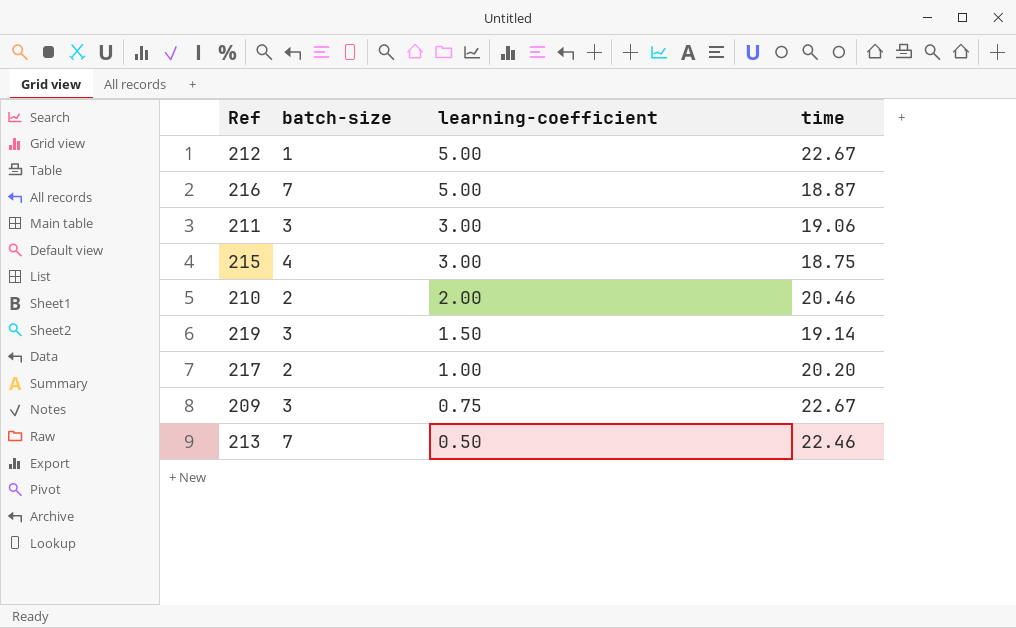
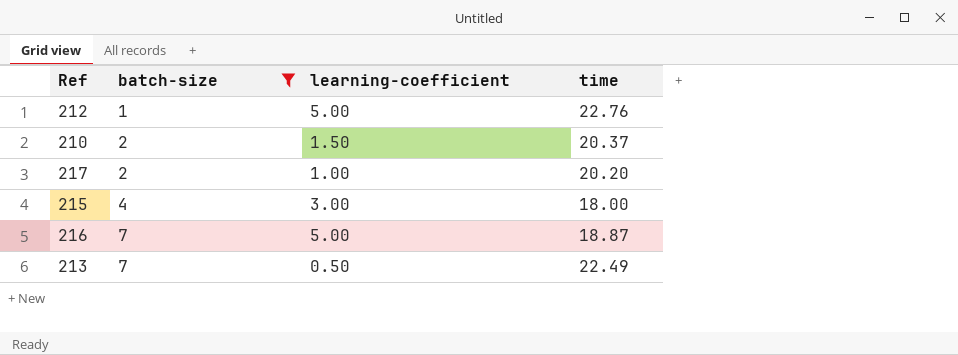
filter: none -> batch-size != 3
row order: learning-coefficient descending -> batch-size ascending
212 | time: 22.67 -> 22.76
210 | learning-coefficient: 2.00 -> 1.50
210 | time: 20.46 -> 20.37
215 | time: 18.75 -> 18.00
213 | time: 22.46 -> 22.49

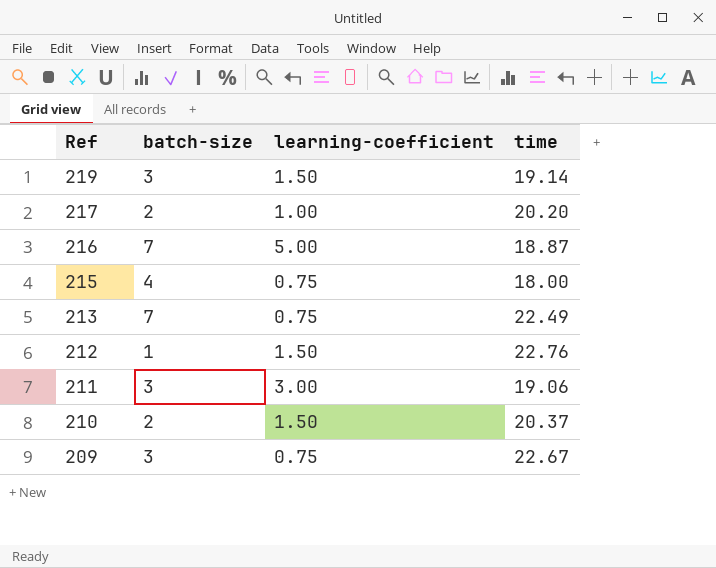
filter: batch-size != 3 -> none
row order: batch-size ascending -> Ref descending
215 | learning-coefficient: 3.00 -> 0.75
213 | learning-coefficient: 0.50 -> 0.75
212 | learning-coefficient: 5.00 -> 1.50

